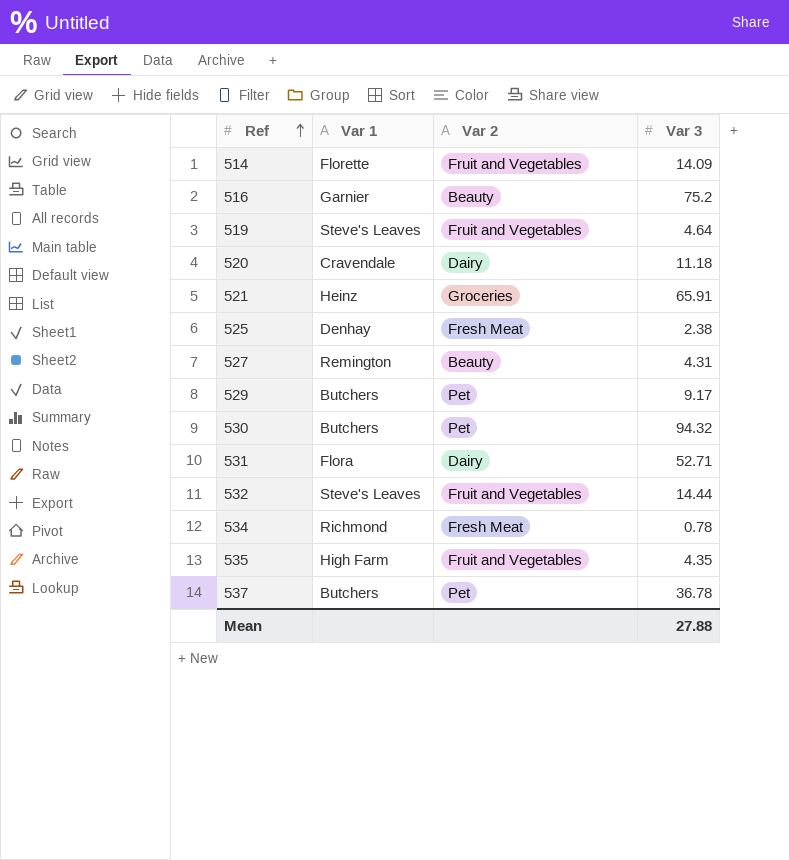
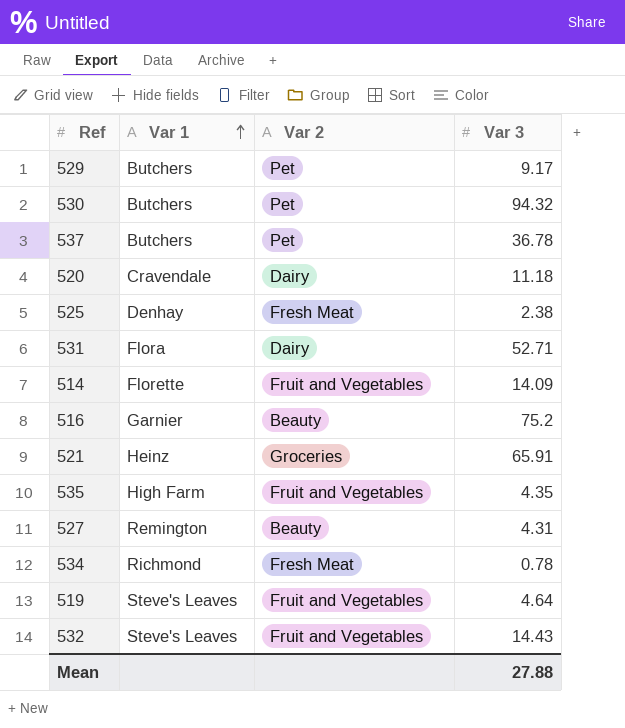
row order: Ref ascending -> Var 1 ascending
532 | Var 3: 14.44 -> 14.43

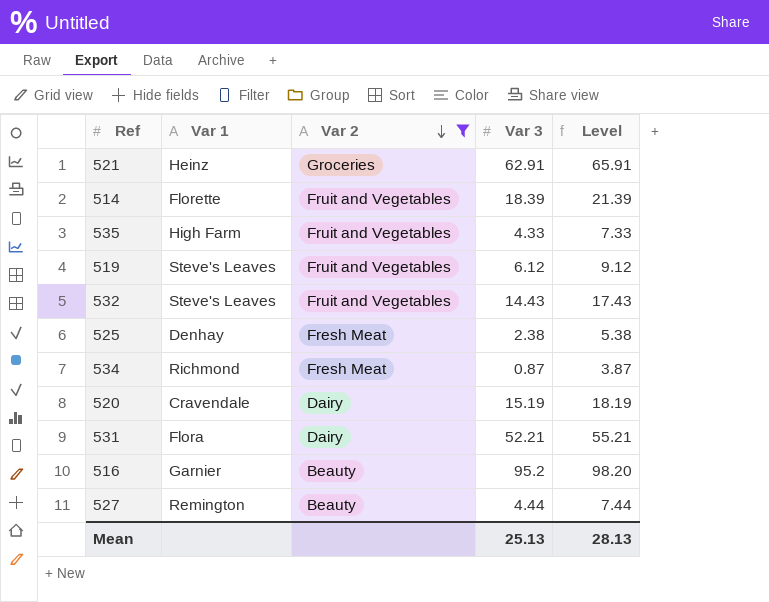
filter: none -> Var 2 != Pet
row order: Var 1 ascending -> Var 2 descending
column Level | formula: none -> [Var 3] + 3
521 | Var 3: 65.91 -> 62.91
514 | Var 3: 14.09 -> 18.39
535 | Var 3: 4.35 -> 4.33
519 | Var 3: 4.64 -> 6.12
534 | Var 3: 0.78 -> 0.87
520 | Var 3: 11.18 -> 15.19
531 | Var 3: 52.71 -> 52.21
516 | Var 3: 75.2 -> 95.2
527 | Var 3: 4.31 -> 4.44
Mean | Var 3: 27.88 -> 25.13

